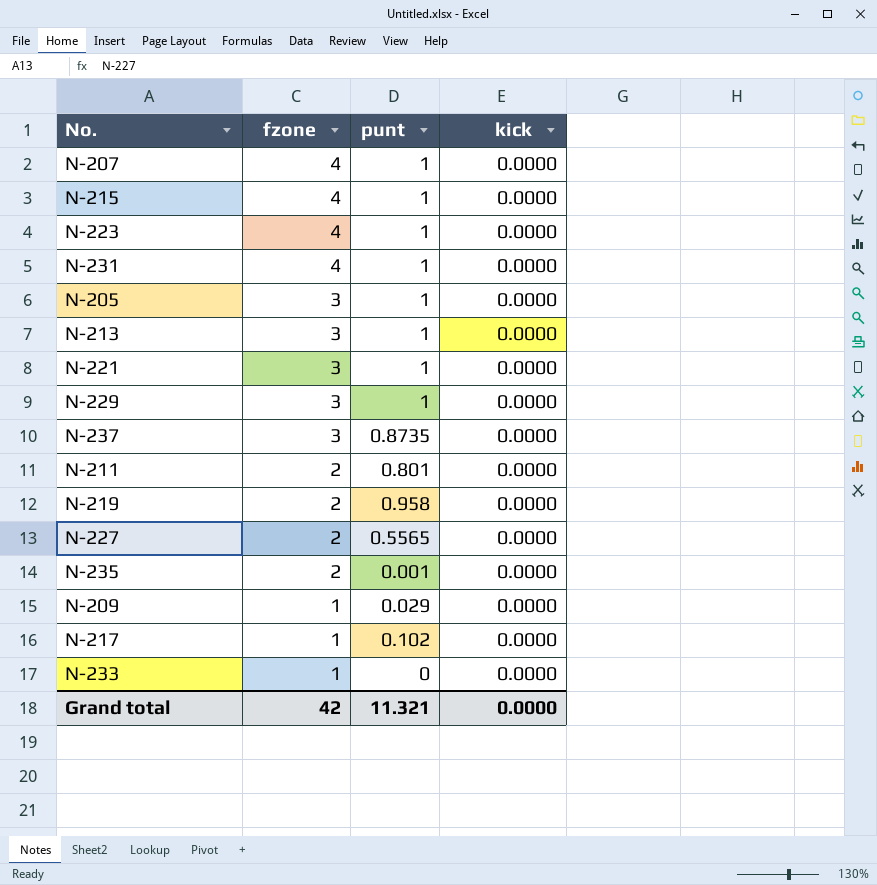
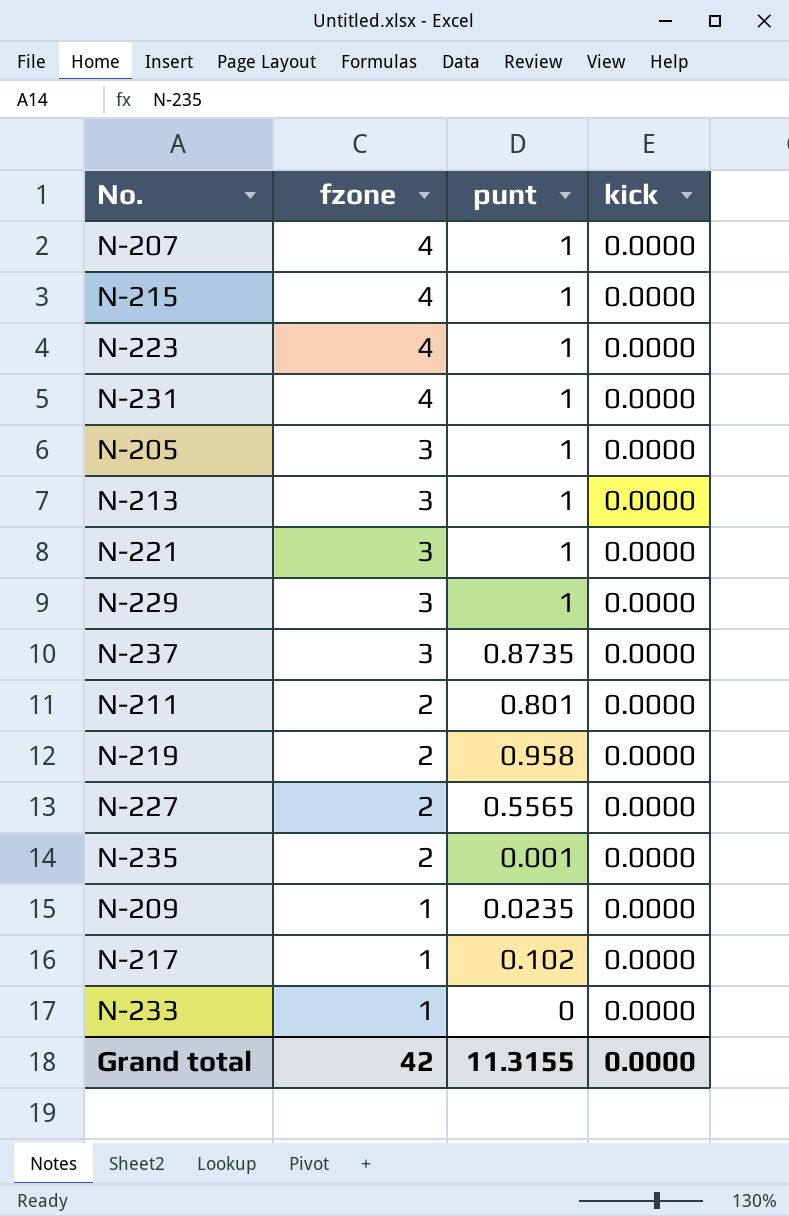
N-209 | punt: 0.029 -> 0.0235
Grand total | punt: 11.321 -> 11.3155

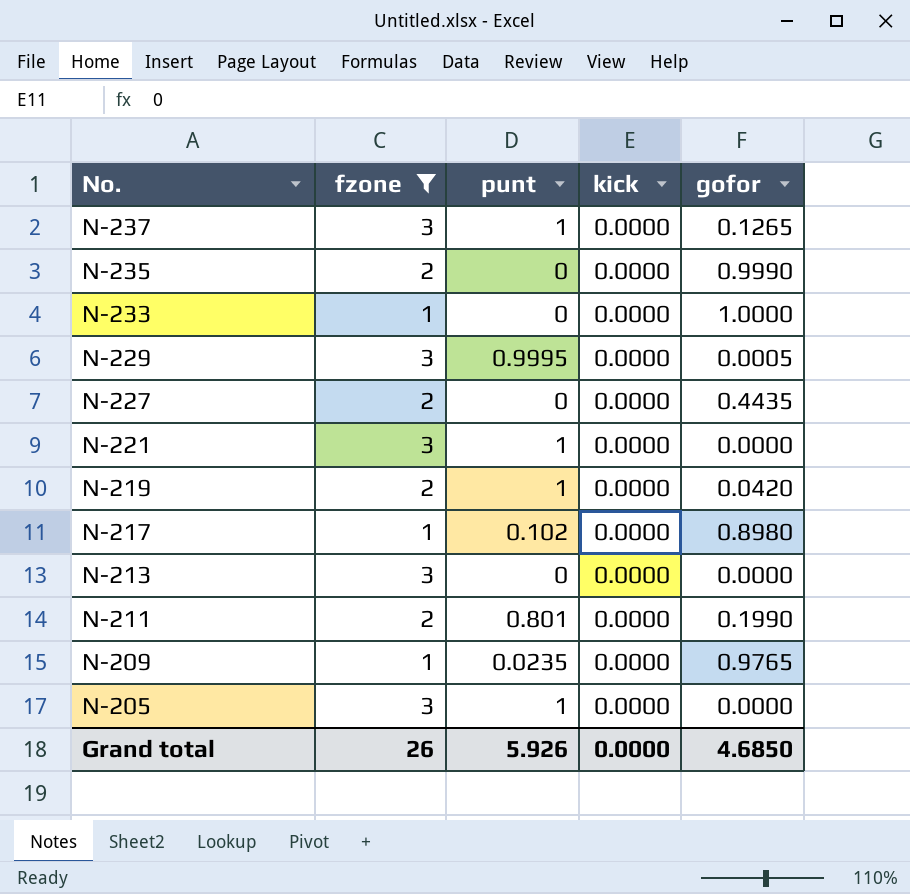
filter: none -> fzone != 4
row order: fzone descending -> No. descending
column gofor | position: none -> 5
N-237 | punt: 0.8735 -> 1
N-235 | punt: 0.001 -> 0
N-229 | punt: 1 -> 0.9995
N-227 | punt: 0.5565 -> 0
N-219 | punt: 0.958 -> 1
N-213 | punt: 1 -> 0
Grand total | fzone: 42 -> 26
Grand total | punt: 11.3155 -> 5.926

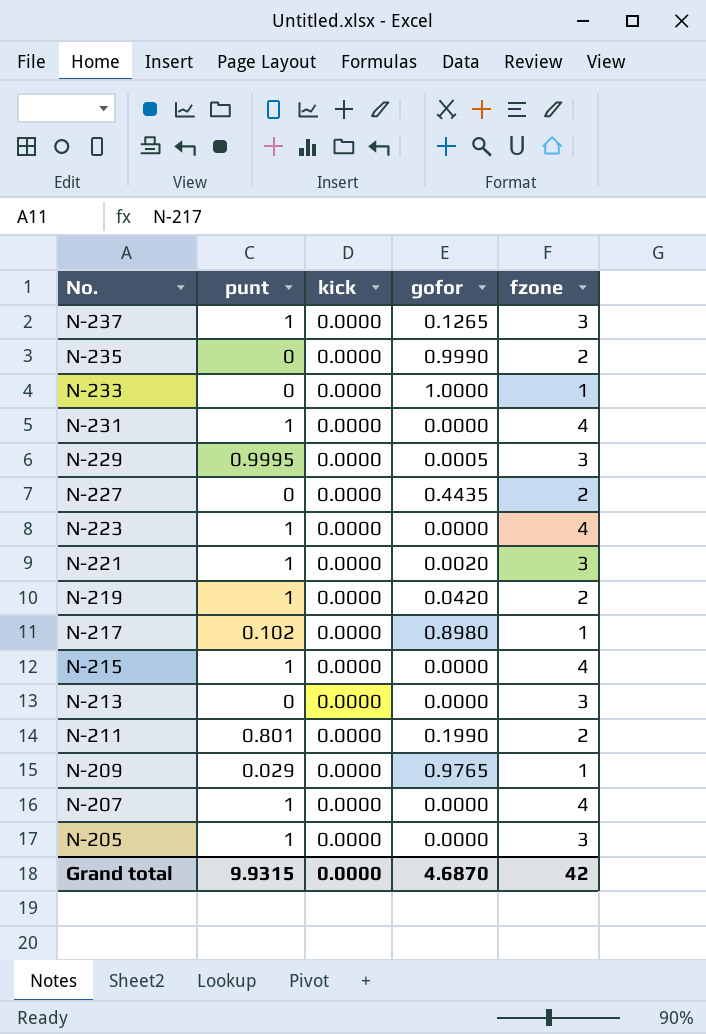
filter: fzone != 4 -> none
column fzone | position: 2 -> 5
N-221 | gofor: 0.0000 -> 0.0020
N-209 | punt: 0.0235 -> 0.029
Grand total | punt: 5.926 -> 9.9315
Grand total | gofor: 4.6850 -> 4.6870
Grand total | fzone: 26 -> 42

